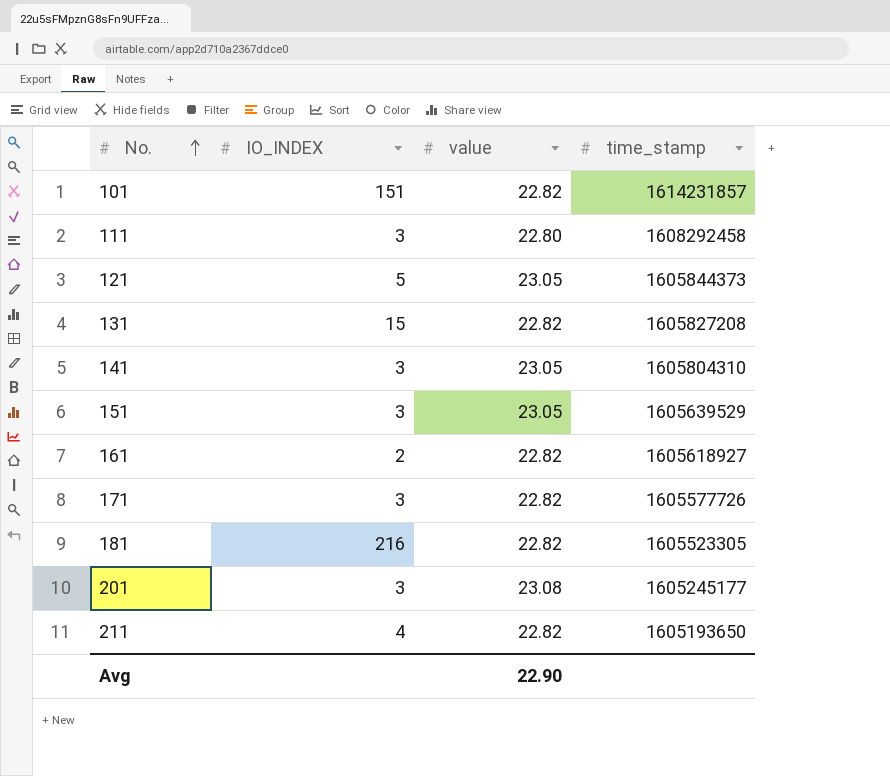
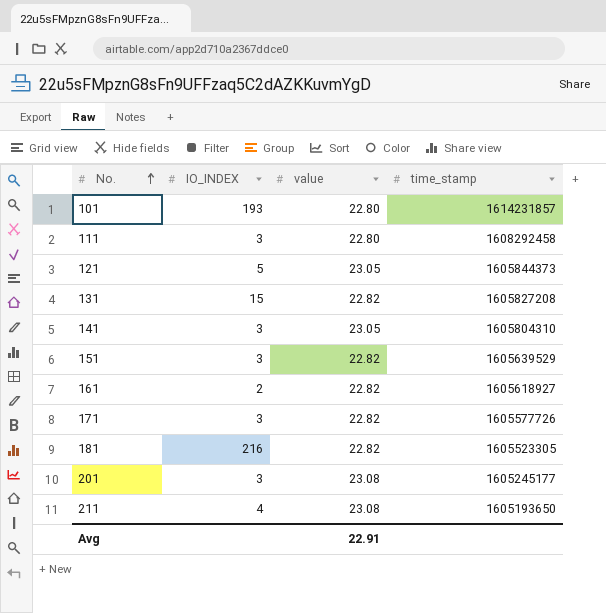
101 | IO_INDEX: 151 -> 193
101 | value: 22.82 -> 22.80
151 | value: 23.05 -> 22.82
211 | value: 22.82 -> 23.08
Avg | value: 22.90 -> 22.91

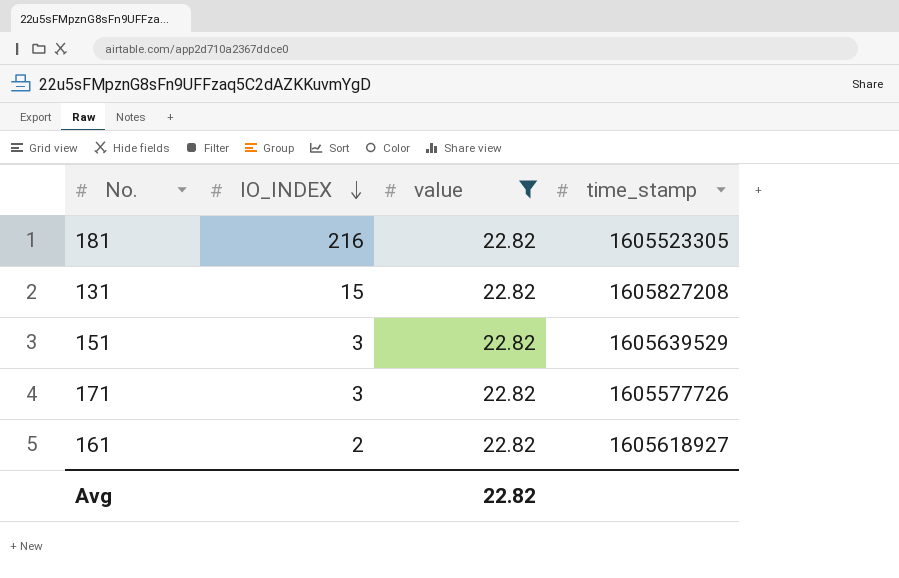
filter: none -> value = 22.82
row order: No. ascending -> IO_INDEX descending
Avg | value: 22.91 -> 22.82

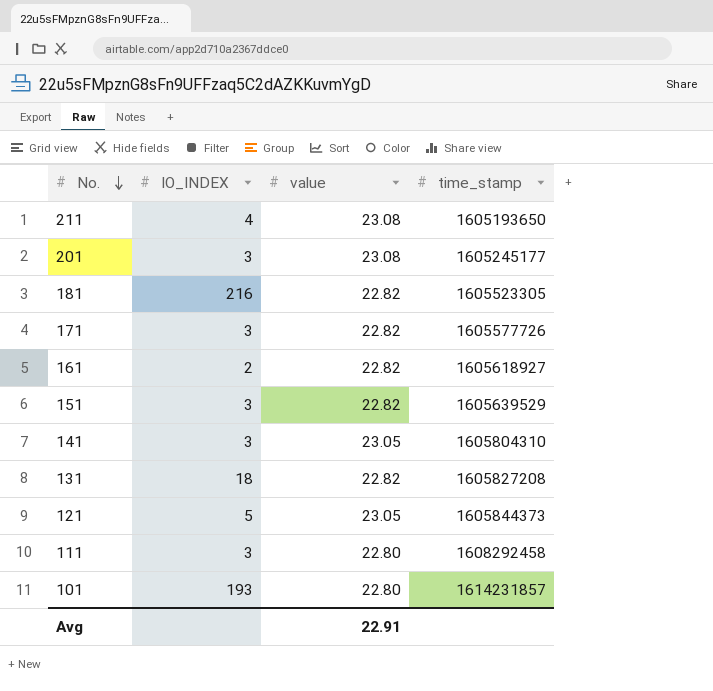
filter: value = 22.82 -> none
row order: IO_INDEX descending -> No. descending
131 | IO_INDEX: 15 -> 18
Avg | value: 22.82 -> 22.91

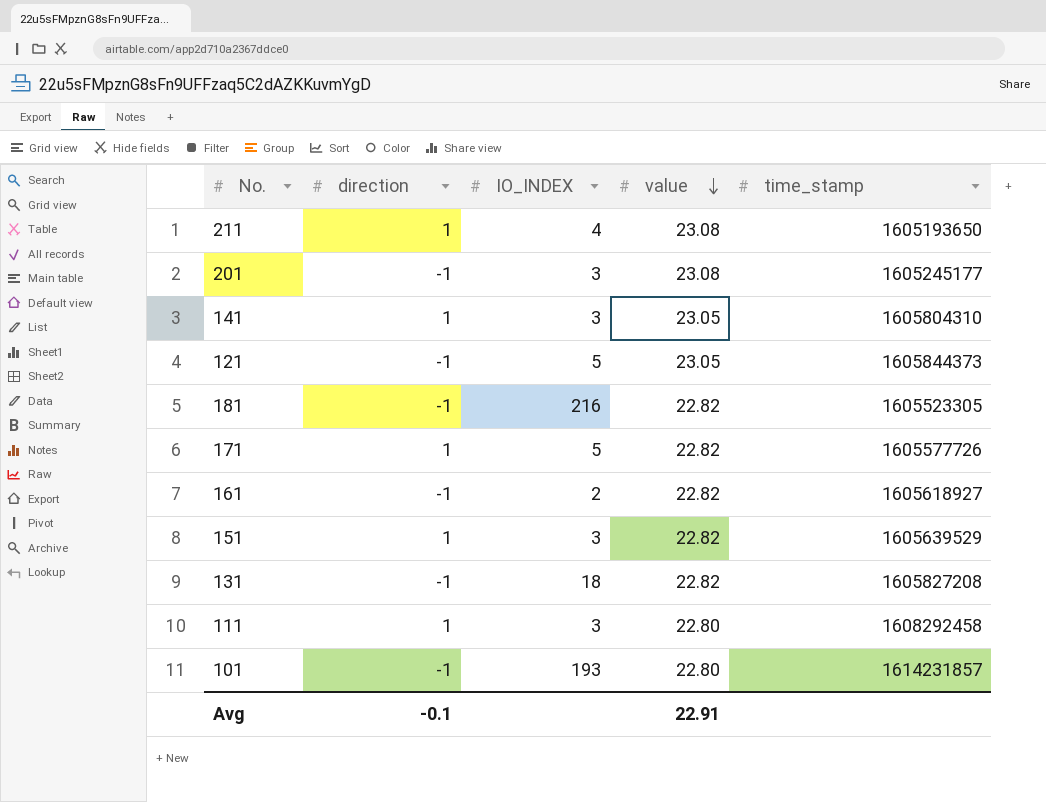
row order: No. descending -> value descending
column direction | position: none -> 2
171 | IO_INDEX: 3 -> 5

